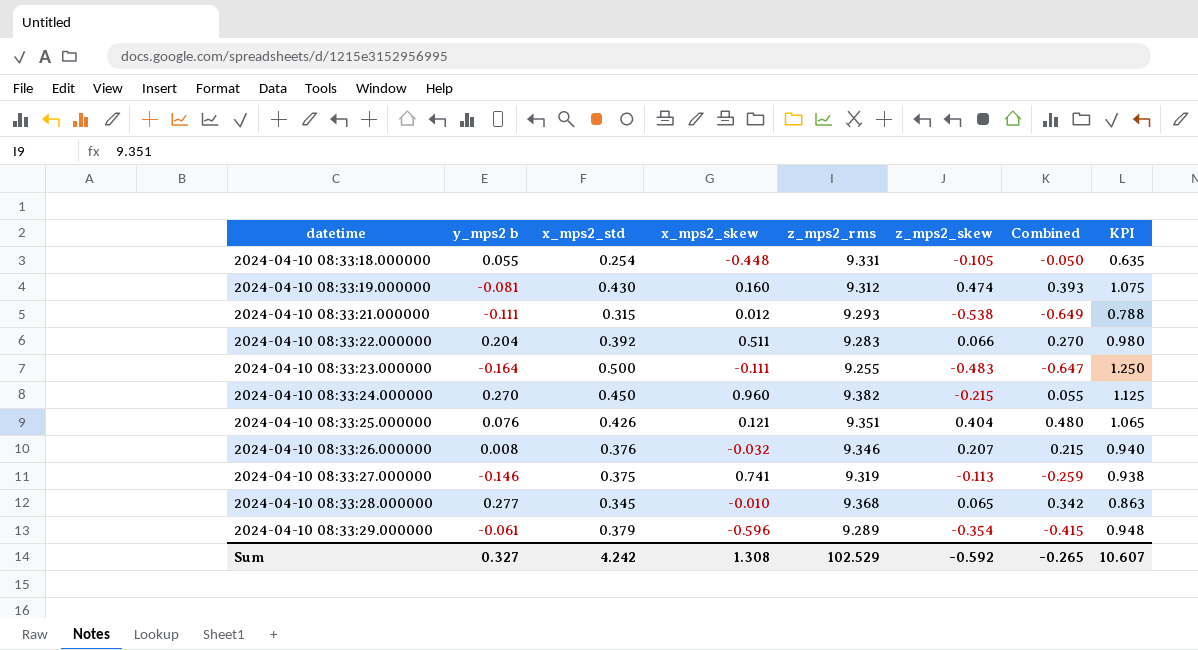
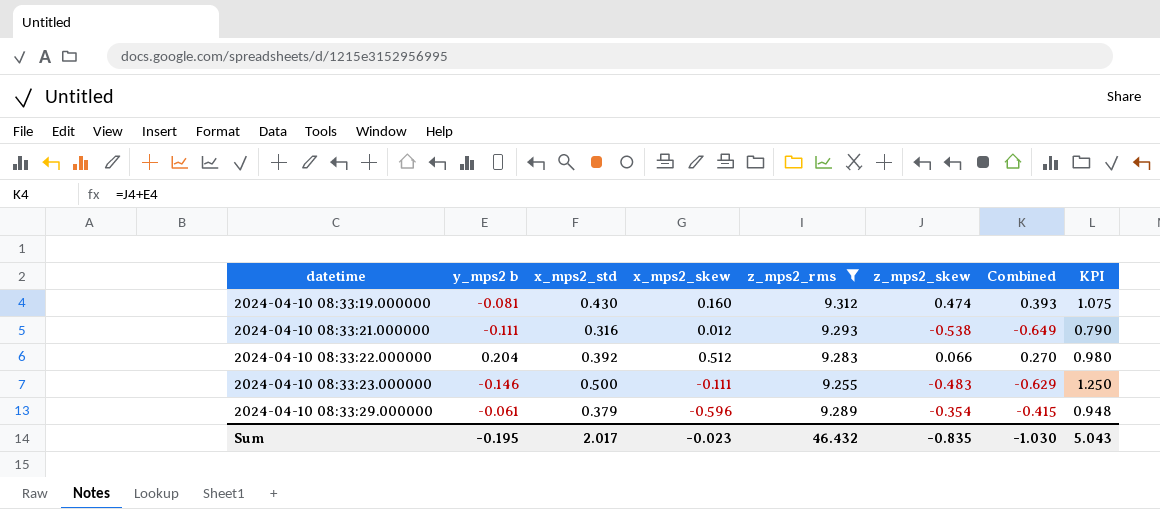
filter: none -> z_mps2_rms <= 9.312
2024-04-10 08:33:21.000000 | x_mps2_std: 0.315 -> 0.316
2024-04-10 08:33:21.000000 | KPI: 0.788 -> 0.790
2024-04-10 08:33:22.000000 | x_mps2_skew: 0.511 -> 0.512
2024-04-10 08:33:23.000000 | y_mps2 b: -0.164 -> -0.146
2024-04-10 08:33:23.000000 | Combined: -0.647 -> -0.629
Sum | y_mps2 b: 0.327 -> -0.195
Sum | x_mps2_std: 4.242 -> 2.017
Sum | x_mps2_skew: 1.308 -> -0.023
Sum | z_mps2_rms: 102.529 -> 46.432
Sum | z_mps2_skew: -0.592 -> -0.835
Sum | Combined: -0.265 -> -1.030
Sum | KPI: 10.607 -> 5.043

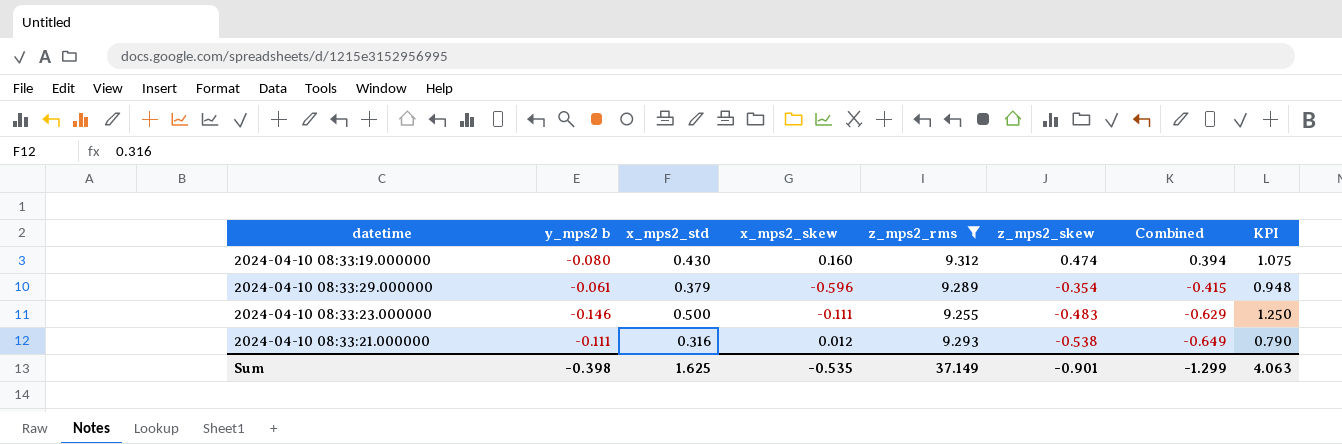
row order: datetime ascending -> z_mps2_skew descending
row 2024-04-10 08:33:22.000000: 0.204 | 0.392 | 0.512 | 9.283 | 0.066 | 0.270 | 0.980 -> none
2024-04-10 08:33:19.000000 | y_mps2 b: -0.081 -> -0.080
2024-04-10 08:33:19.000000 | Combined: 0.393 -> 0.394
Sum | y_mps2 b: -0.195 -> -0.398
Sum | x_mps2_std: 2.017 -> 1.625
Sum | x_mps2_skew: -0.023 -> -0.535
Sum | z_mps2_rms: 46.432 -> 37.149
Sum | z_mps2_skew: -0.835 -> -0.901
Sum | Combined: -1.030 -> -1.299
Sum | KPI: 5.043 -> 4.063

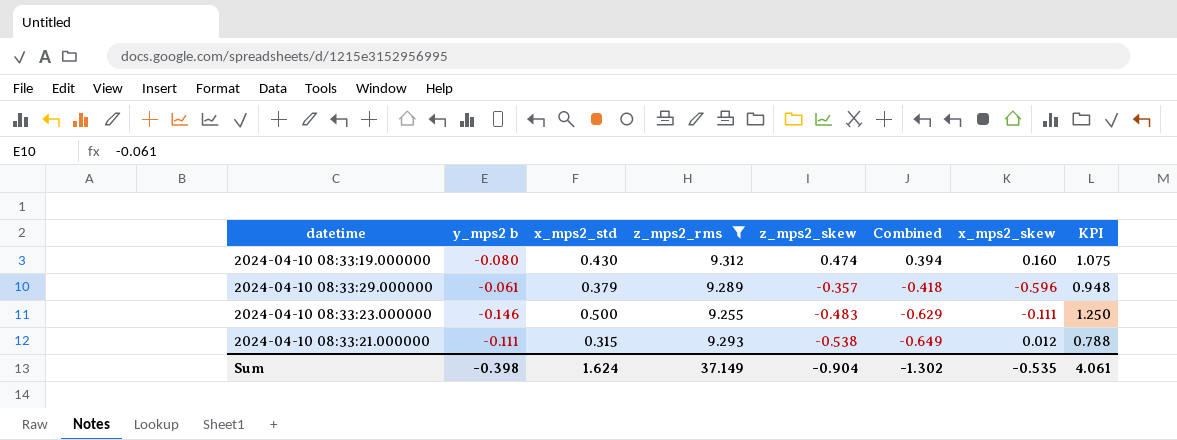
column x_mps2_skew | position: 4 -> 7
2024-04-10 08:33:29.000000 | z_mps2_skew: -0.354 -> -0.357
2024-04-10 08:33:29.000000 | Combined: -0.415 -> -0.418
2024-04-10 08:33:21.000000 | x_mps2_std: 0.316 -> 0.315
2024-04-10 08:33:21.000000 | KPI: 0.790 -> 0.788
Sum | x_mps2_std: 1.625 -> 1.624
Sum | z_mps2_skew: -0.901 -> -0.904
Sum | Combined: -1.299 -> -1.302
Sum | KPI: 4.063 -> 4.061

